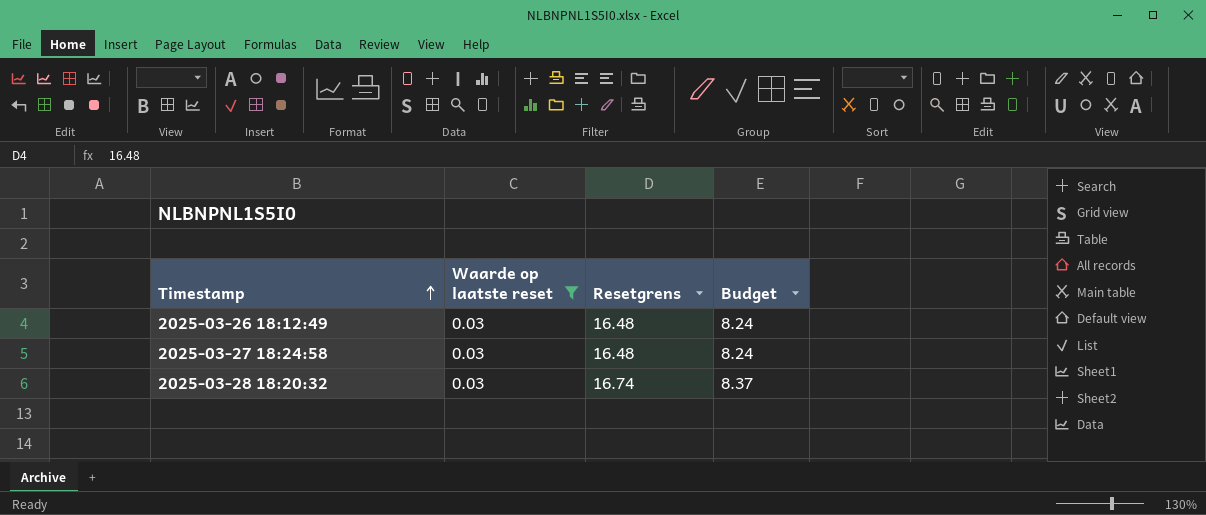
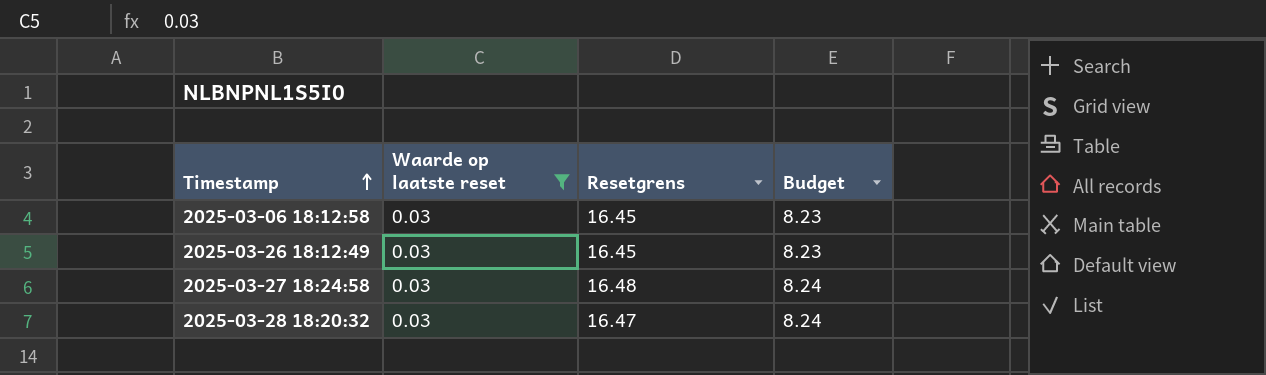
row 2025-03-06 18:12:58: none -> 0.03 | 16.45 | 8.23
2025-03-26 18:12:49 | Resetgrens: 16.48 -> 16.45
2025-03-26 18:12:49 | Budget: 8.24 -> 8.23
2025-03-28 18:20:32 | Resetgrens: 16.74 -> 16.47
2025-03-28 18:20:32 | Budget: 8.37 -> 8.24

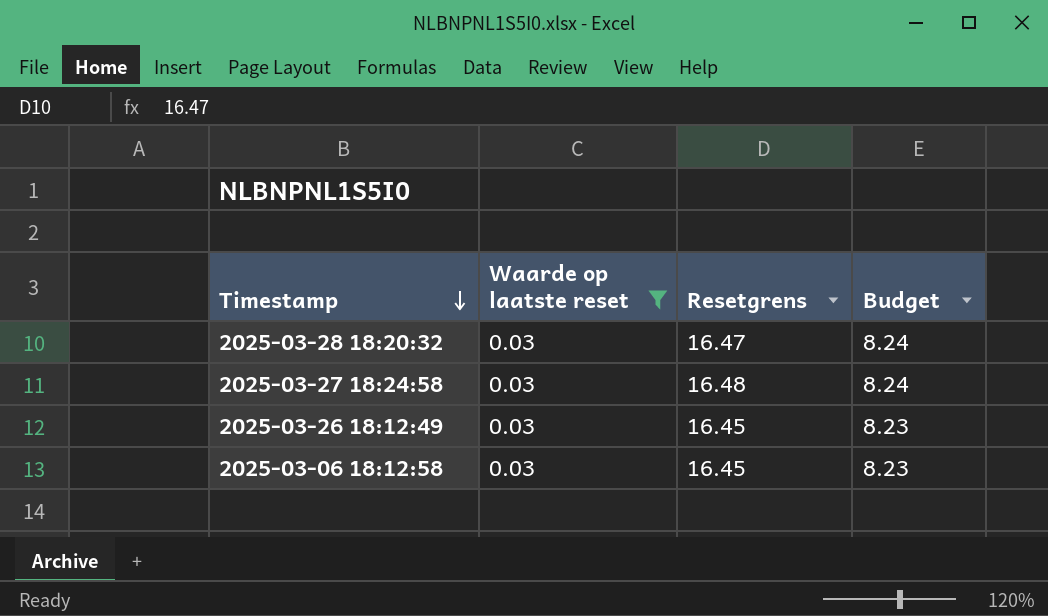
row order: Timestamp ascending -> Timestamp descending

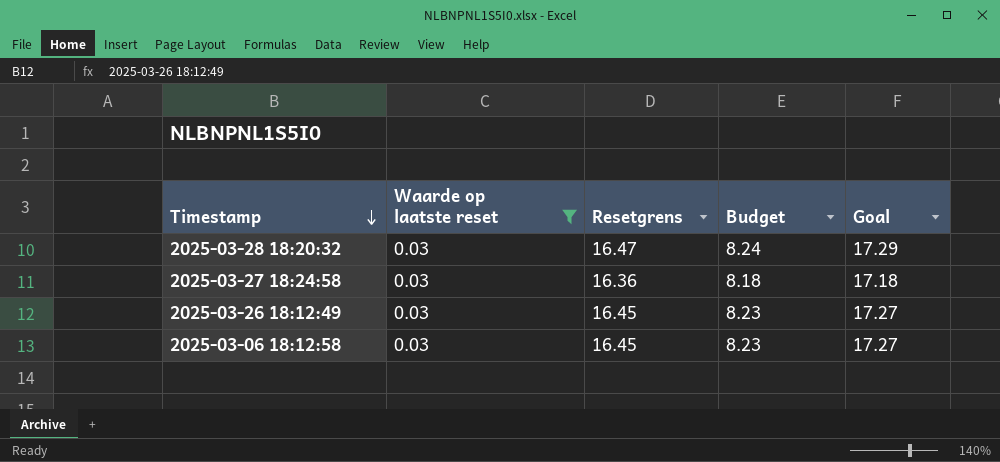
column Goal | formula: none -> [Resetgrens] * 1.05
2025-03-27 18:24:58 | Resetgrens: 16.48 -> 16.36
2025-03-27 18:24:58 | Budget: 8.24 -> 8.18

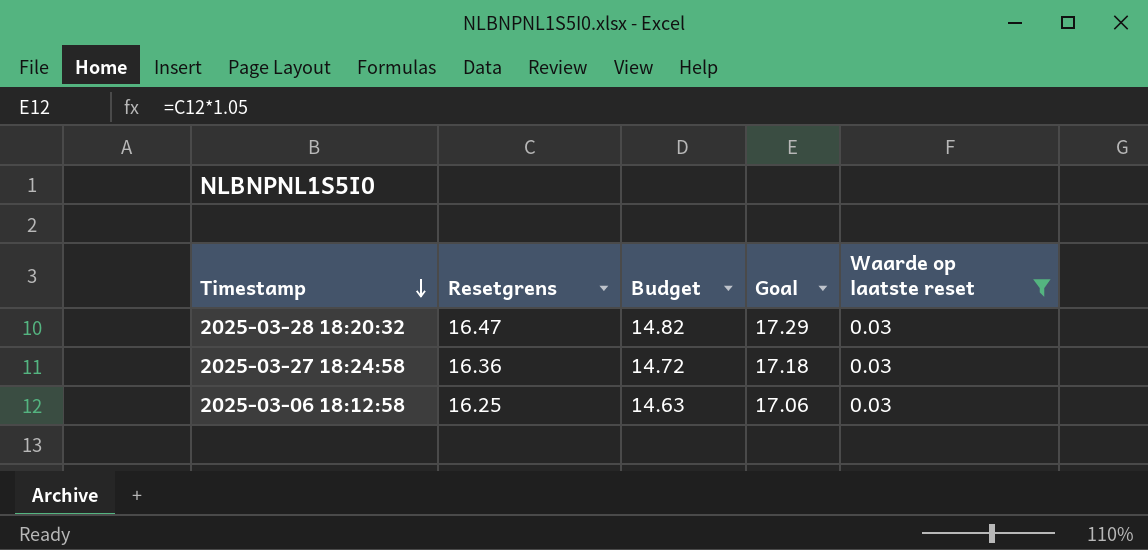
column Budget | formula: [Resetgrens] * 0.5 -> [Resetgrens] * 0.9
column Waarde op laatste reset | position: 2 -> 5
row 2025-03-26 18:12:49: 0.03 | 16.45 | 8.23 | 17.27 -> none
2025-03-06 18:12:58 | Resetgrens: 16.45 -> 16.25
2025-03-06 18:12:58 | Goal: 17.27 -> 17.06

